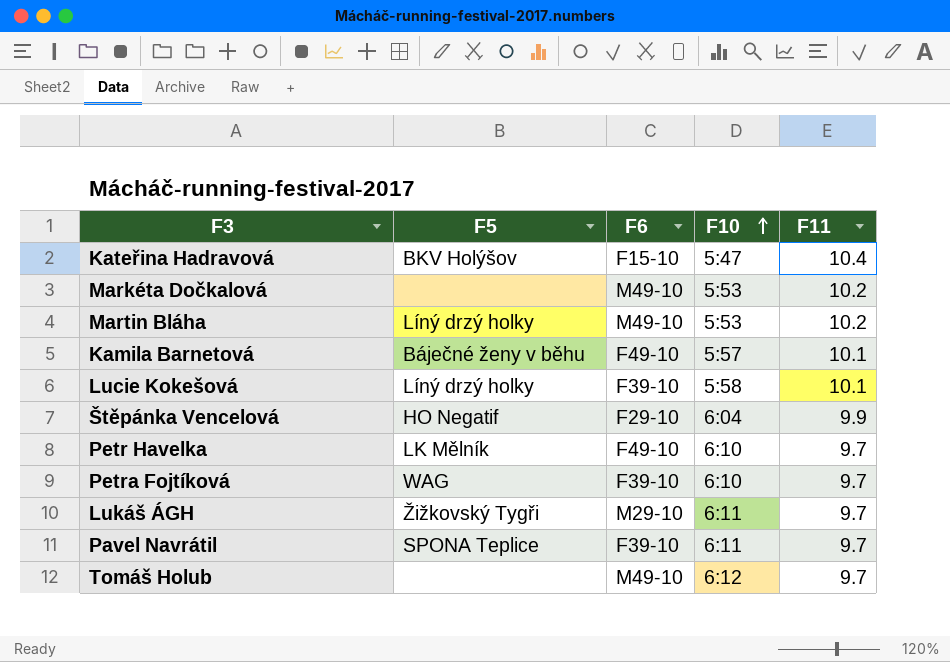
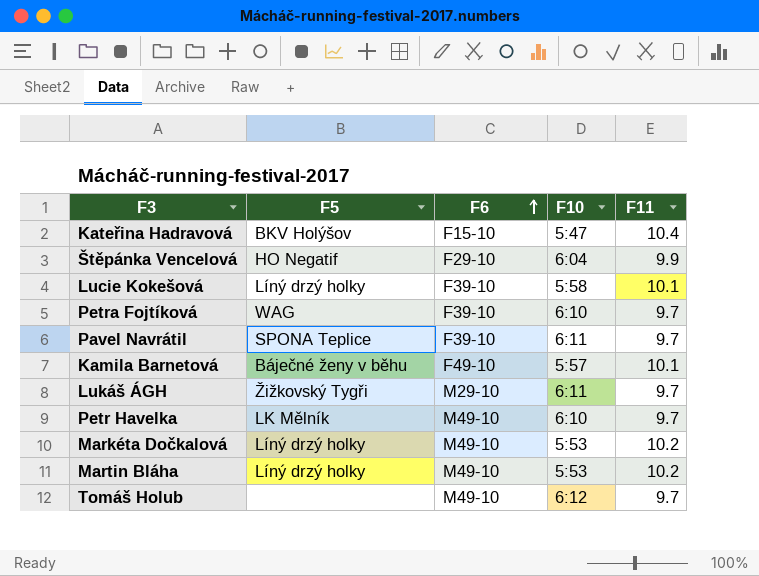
row order: F10 ascending -> F6 ascending
Petr Havelka | F6: F49-10 -> M49-10
Markéta Dočkalová | F5: none -> Líný drzý holky

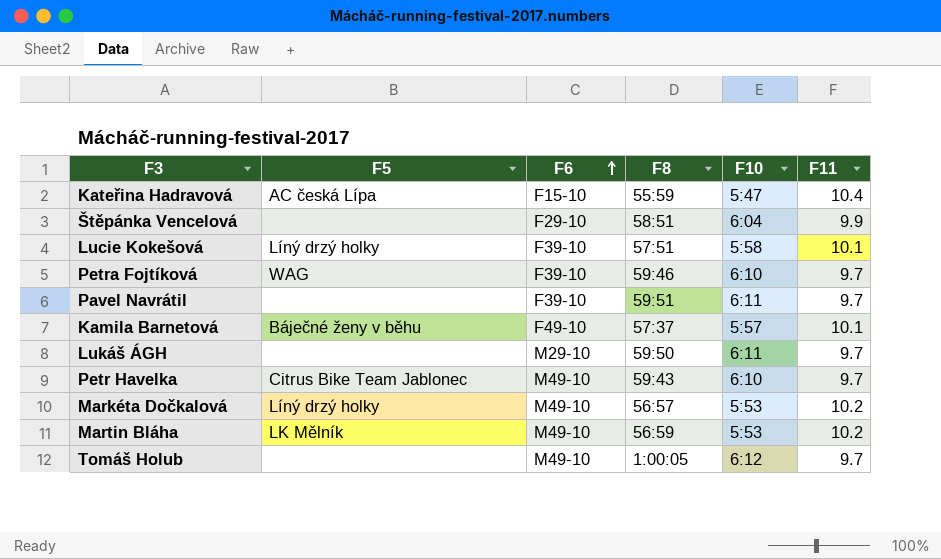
column F8 | position: none -> 4
Kateřina Hadravová | F5: BKV Holýšov -> AC česká Lípa
Štěpánka Vencelová | F5: HO Negatif -> none
Pavel Navrátil | F5: SPONA Teplice -> none
Lukáš ÁGH | F5: Žižkovský Tygři -> none
Petr Havelka | F5: LK Mělník -> Citrus Bike Team Jablonec
Martin Bláha | F5: Líný drzý holky -> LK Mělník

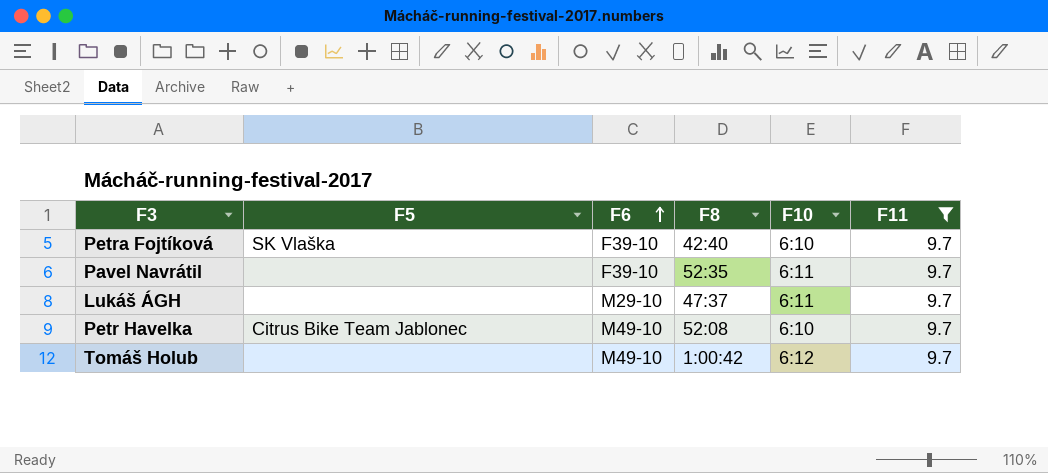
filter: none -> F11 = 9.7
Petra Fojtíková | F5: WAG -> SK Vlaška
Petra Fojtíková | F8: 59:46 -> 42:40
Pavel Navrátil | F8: 59:51 -> 52:35
Lukáš ÁGH | F8: 59:50 -> 47:37
Petr Havelka | F8: 59:43 -> 52:08
Tomáš Holub | F8: 1:00:05 -> 1:00:42

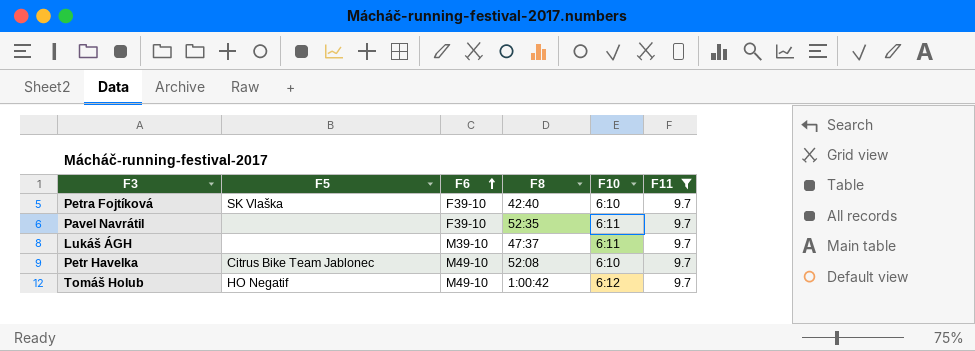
Lukáš ÁGH | F6: M29-10 -> M39-10
Tomáš Holub | F5: none -> HO Negatif

